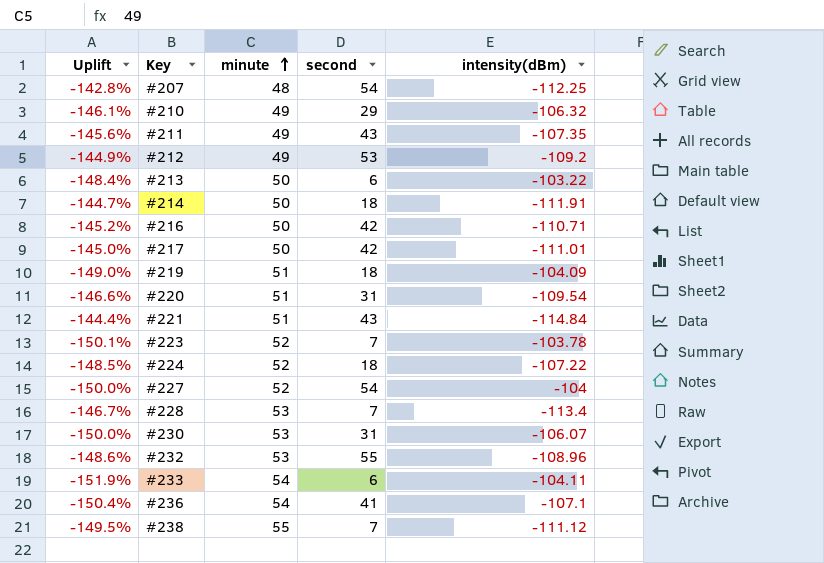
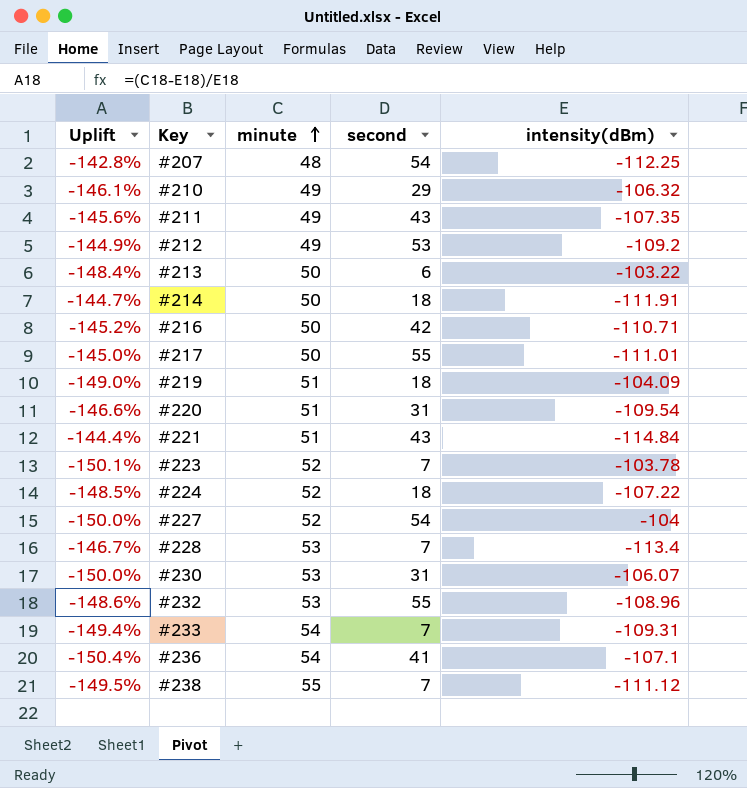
#217 | second: 42 -> 55
#233 | Uplift: -151.9% -> -149.4%
#233 | second: 6 -> 7
#233 | intensity(dBm): -104.11 -> -109.31

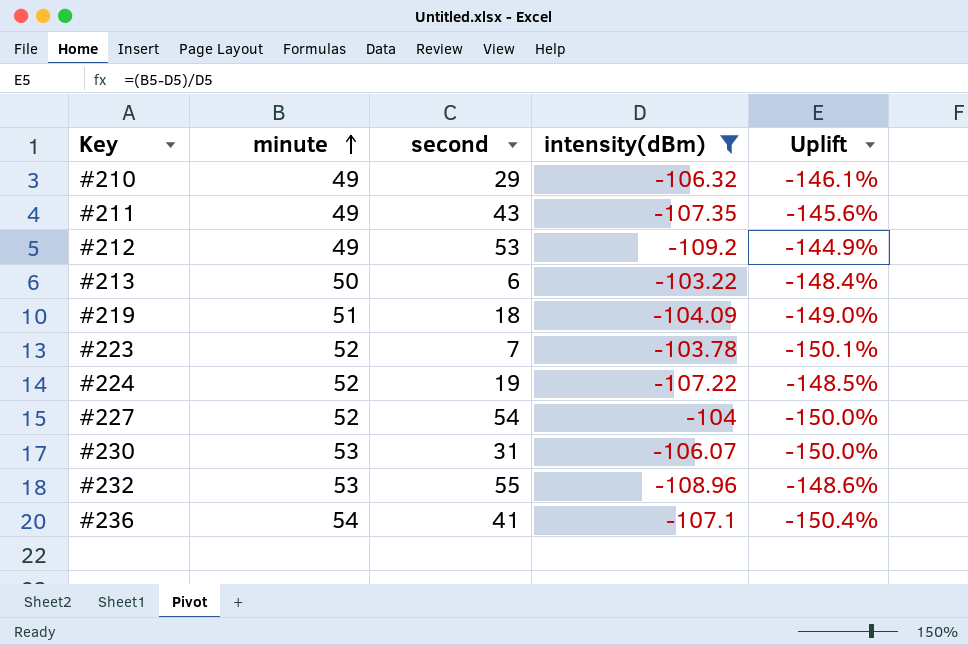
filter: none -> intensity(dBm) >= -109.2
column Uplift | position: 1 -> 5
#224 | second: 18 -> 19

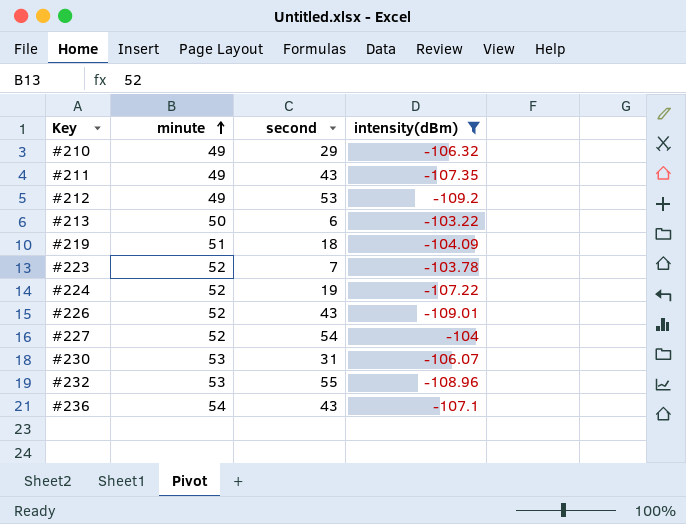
column Uplift | formula: ([minute] - [intensity(dBm)]) / [intensity(dBm)] -> none
row #226: none -> 52 | 43 | -109.01
#236 | second: 41 -> 43

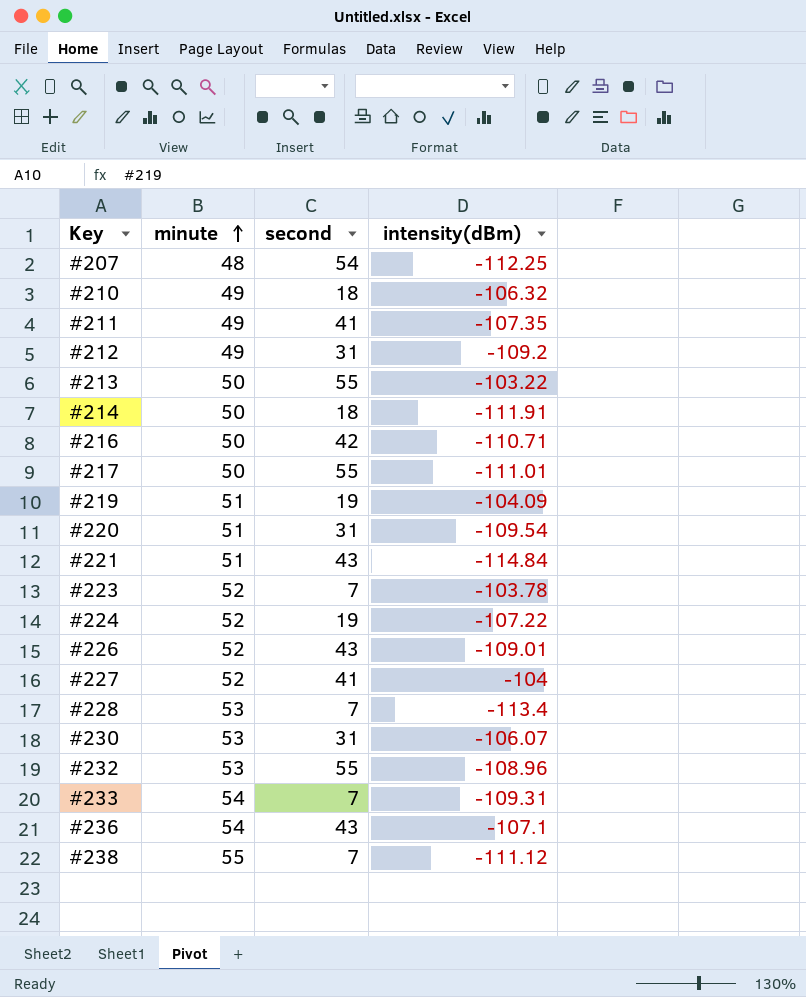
filter: intensity(dBm) >= -109.2 -> none
#210 | second: 29 -> 18
#211 | second: 43 -> 41
#212 | second: 53 -> 31
#213 | second: 6 -> 55
#219 | second: 18 -> 19
#227 | second: 54 -> 41

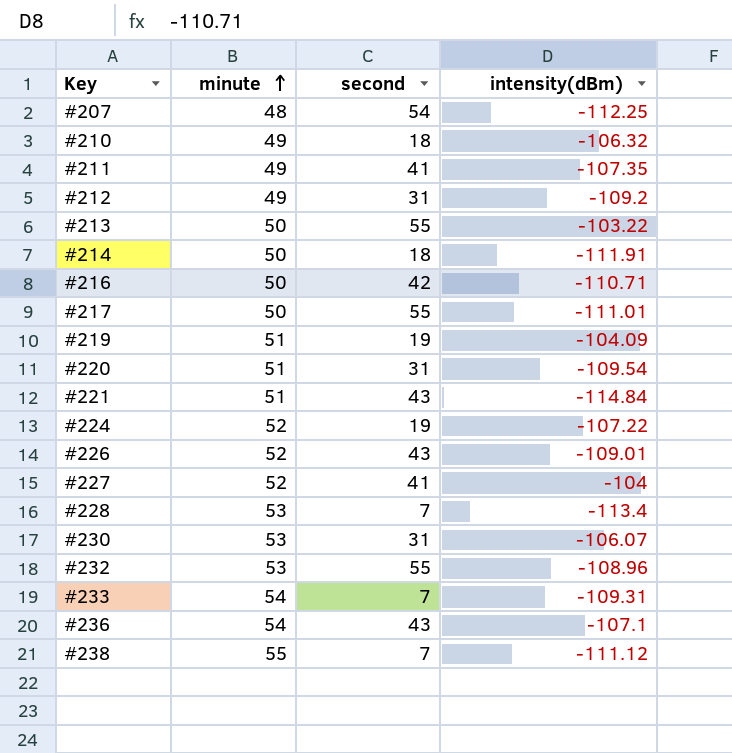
row #223: 52 | 7 | -103.78 -> none

